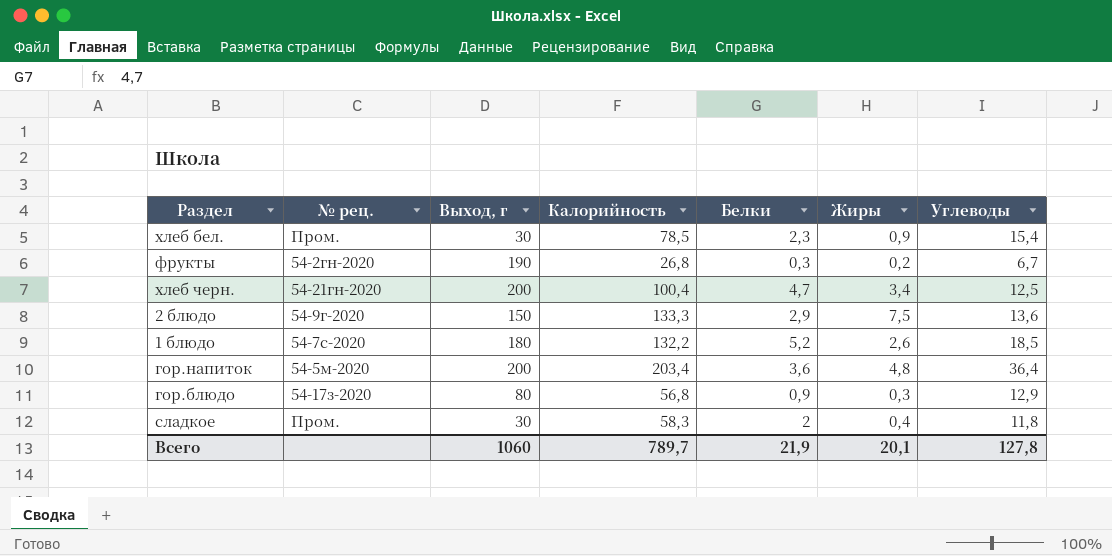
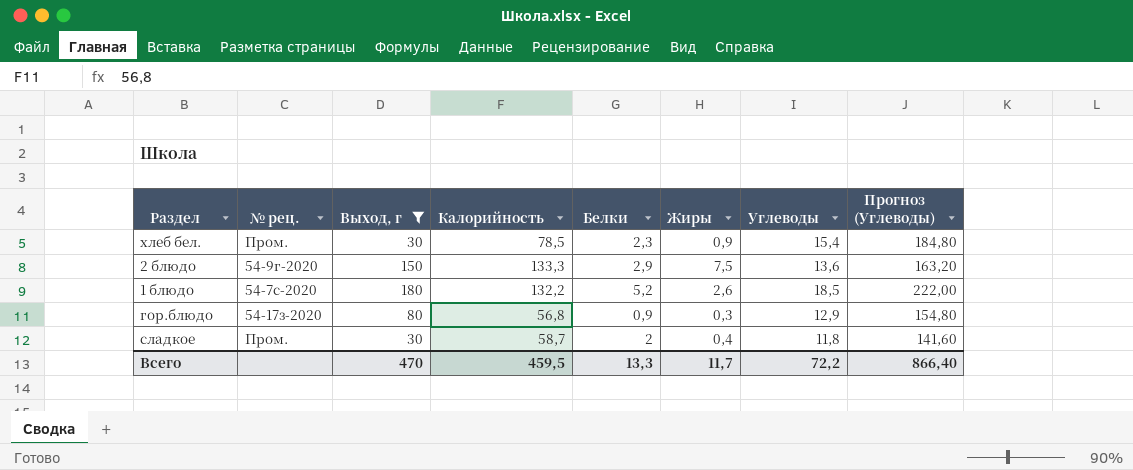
filter: none -> Выход, г <= 180
column Прогноз (Углеводы) | formula: none -> [Углеводы] * 12
сладкое | Калорийность: 58,3 -> 58,7
Всего | Выход, г: 1060 -> 470
Всего | Калорийность: 789,7 -> 459,5
Всего | Белки: 21,9 -> 13,3
Всего | Жиры: 20,1 -> 11,7
Всего | Углеводы: 127,8 -> 72,2

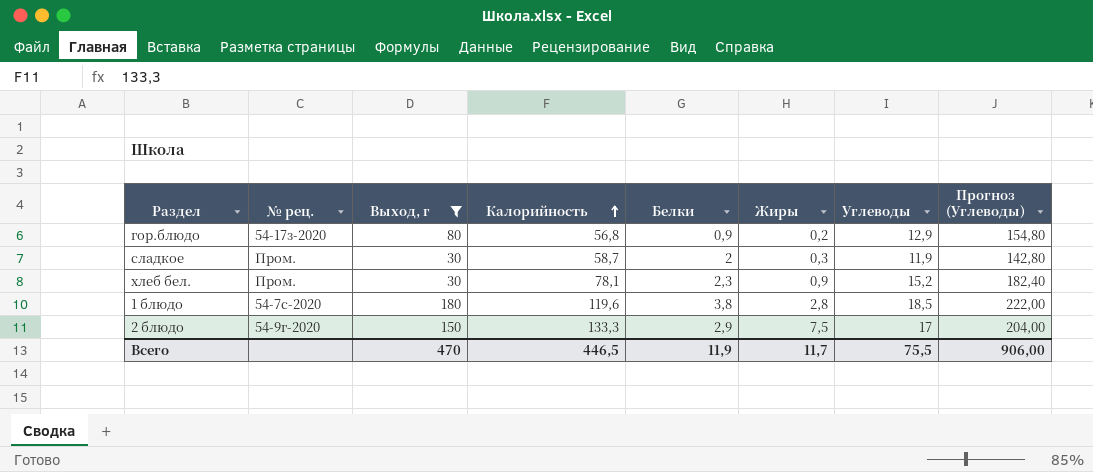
row order: none -> Калорийность ascending
гор.блюдо | Жиры: 0,3 -> 0,2
сладкое | Жиры: 0,4 -> 0,3
сладкое | Углеводы: 11,8 -> 11,9
сладкое | Прогноз (Углеводы): 141,60 -> 142,80
хлеб бел. | Калорийность: 78,5 -> 78,1
хлеб бел. | Углеводы: 15,4 -> 15,2
хлеб бел. | Прогноз (Углеводы): 184,80 -> 182,40
1 блюдо | Калорийность: 132,2 -> 119,6
1 блюдо | Белки: 5,2 -> 3,8
1 блюдо | Жиры: 2,6 -> 2,8
2 блюдо | Углеводы: 13,6 -> 17
2 блюдо | Прогноз (Углеводы): 163,20 -> 204,00
Всего | Калорийность: 459,5 -> 446,5
Всего | Белки: 13,3 -> 11,9
Всего | Углеводы: 72,2 -> 75,5
Всего | Прогноз (Углеводы): 866,40 -> 906,00

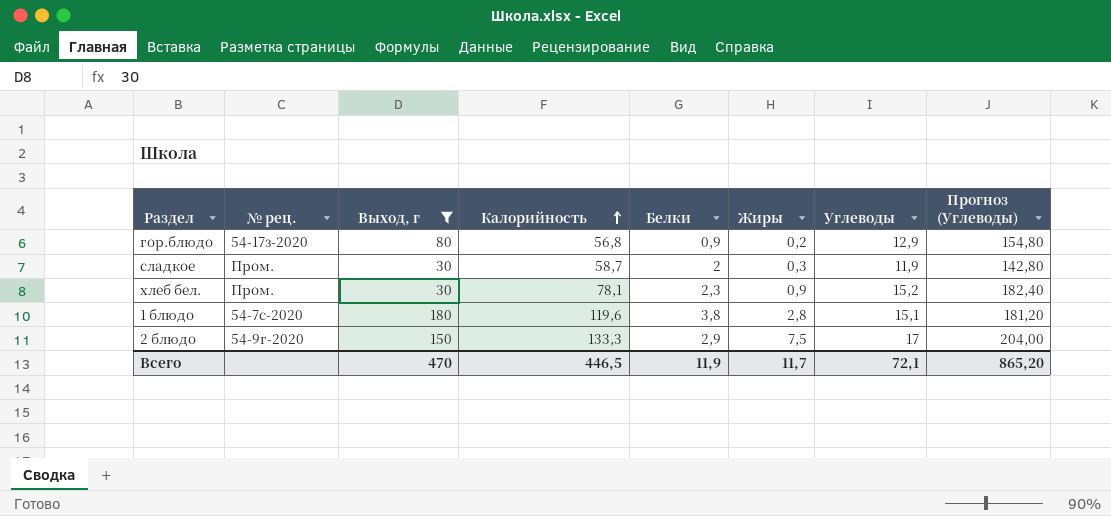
1 блюдо | Углеводы: 18,5 -> 15,1
1 блюдо | Прогноз (Углеводы): 222,00 -> 181,20
Всего | Углеводы: 75,5 -> 72,1
Всего | Прогноз (Углеводы): 906,00 -> 865,20

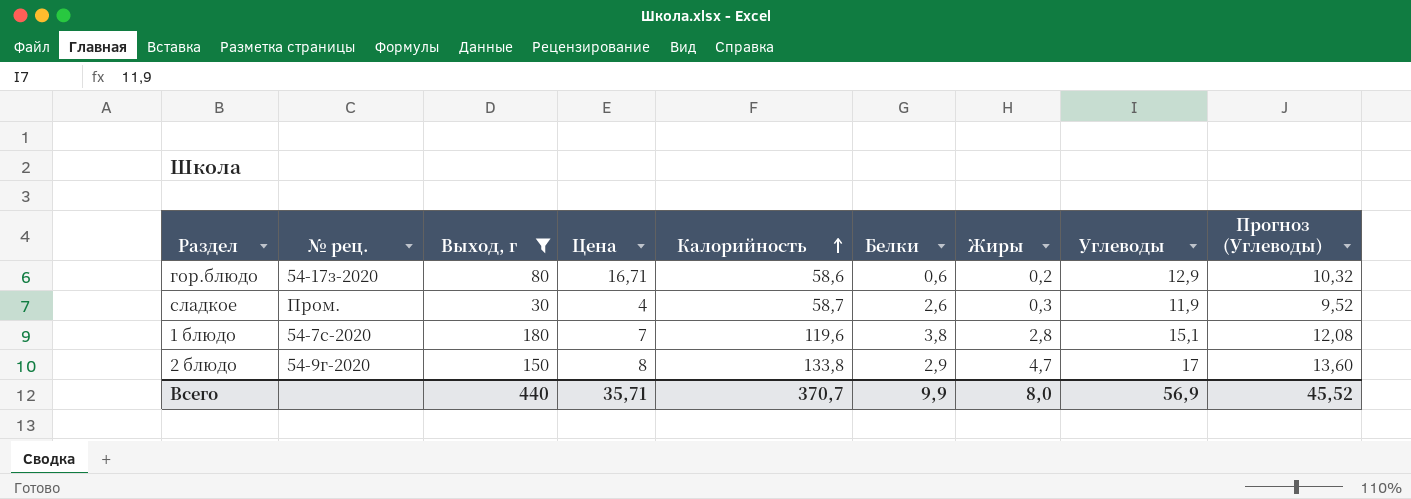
column Цена | position: none -> 4
column Прогноз (Углеводы) | formula: [Углеводы] * 12 -> [Углеводы] * 0,8
row хлеб бел.: Пром. | 30 | 78,1 | 2,3 | 0,9 | 15,2 | 182,40 -> none
гор.блюдо | Калорийность: 56,8 -> 58,6
гор.блюдо | Белки: 0,9 -> 0,6
сладкое | Белки: 2 -> 2,6
2 блюдо | Калорийность: 133,3 -> 133,8
2 блюдо | Жиры: 7,5 -> 4,7
Всего | Выход, г: 470 -> 440
Всего | Калорийность: 446,5 -> 370,7
Всего | Белки: 11,9 -> 9,9
Всего | Жиры: 11,7 -> 8,0
Всего | Углеводы: 72,1 -> 56,9
Всего | Прогноз (Углеводы): 865,20 -> 45,52

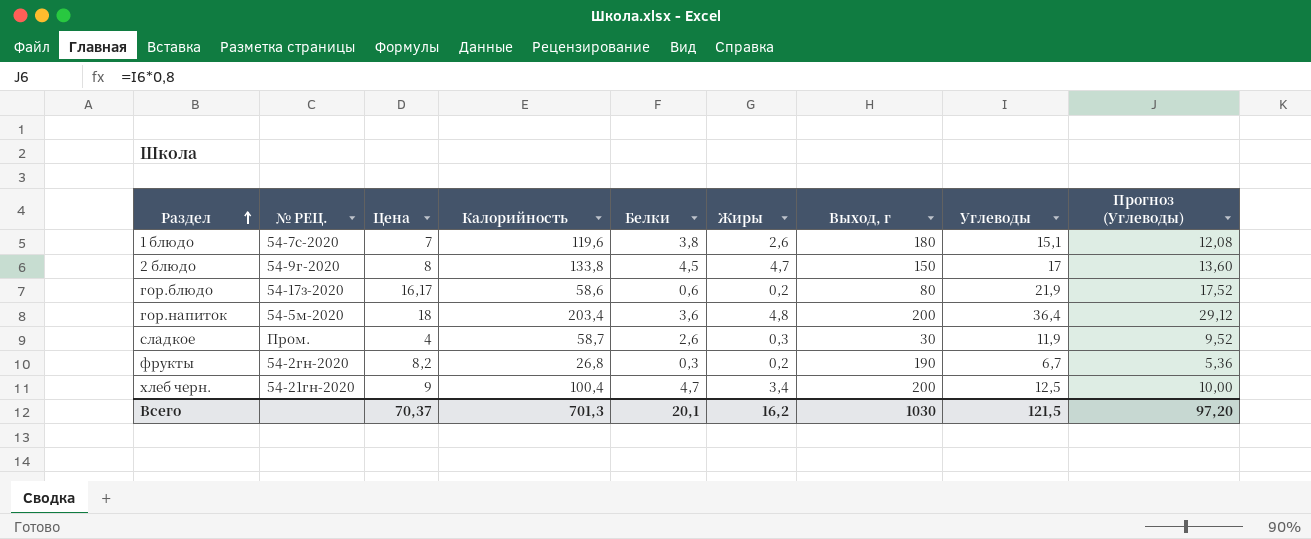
filter: Выход, г <= 180 -> none
row order: Калорийность ascending -> Раздел ascending
column name: № рец. -> № РЕЦ.
column Выход, г | position: 3 -> 7
1 блюдо | Жиры: 2,8 -> 2,6
2 блюдо | Белки: 2,9 -> 4,5
гор.блюдо | Цена: 16,71 -> 16,17
гор.блюдо | Углеводы: 12,9 -> 21,9
гор.блюдо | Прогноз (Углеводы): 10,32 -> 17,52
Всего | Цена: 35,71 -> 70,37
Всего | Калорийность: 370,7 -> 701,3
Всего | Белки: 9,9 -> 20,1
Всего | Жиры: 8,0 -> 16,2
Всего | Выход, г: 440 -> 1030
Всего | Углеводы: 56,9 -> 121,5
Всего | Прогноз (Углеводы): 45,52 -> 97,20

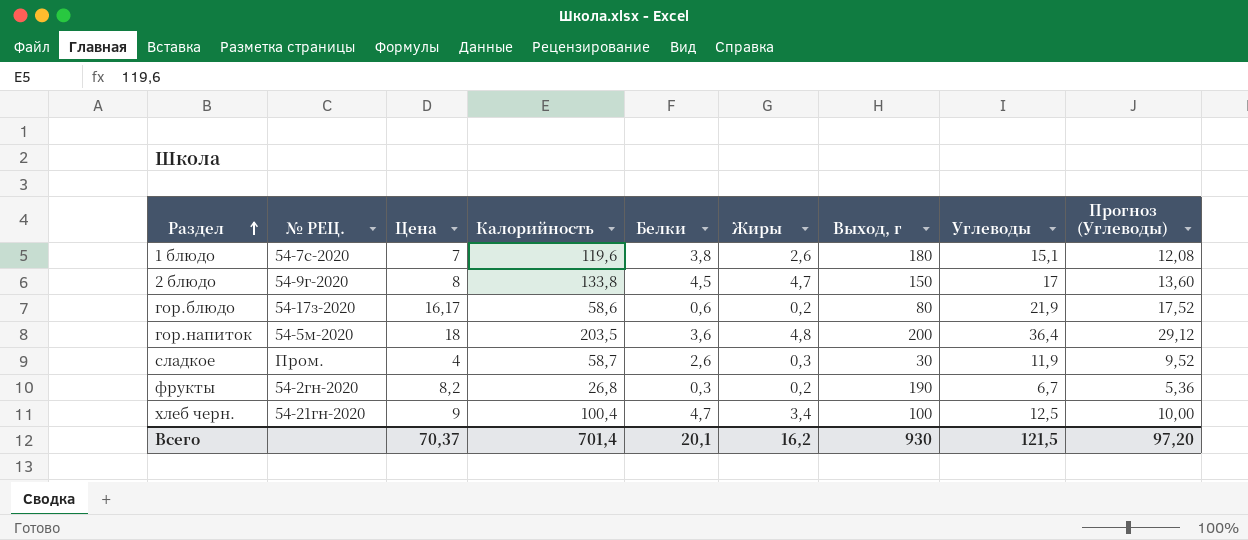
гор.напиток | Калорийность: 203,4 -> 203,5
хлеб черн. | Выход, г: 200 -> 100
Всего | Калорийность: 701,3 -> 701,4
Всего | Выход, г: 1030 -> 930

